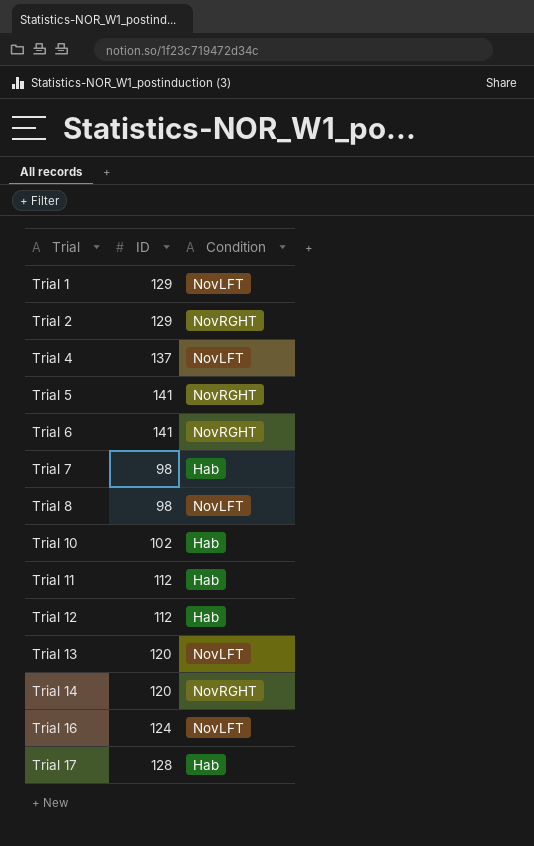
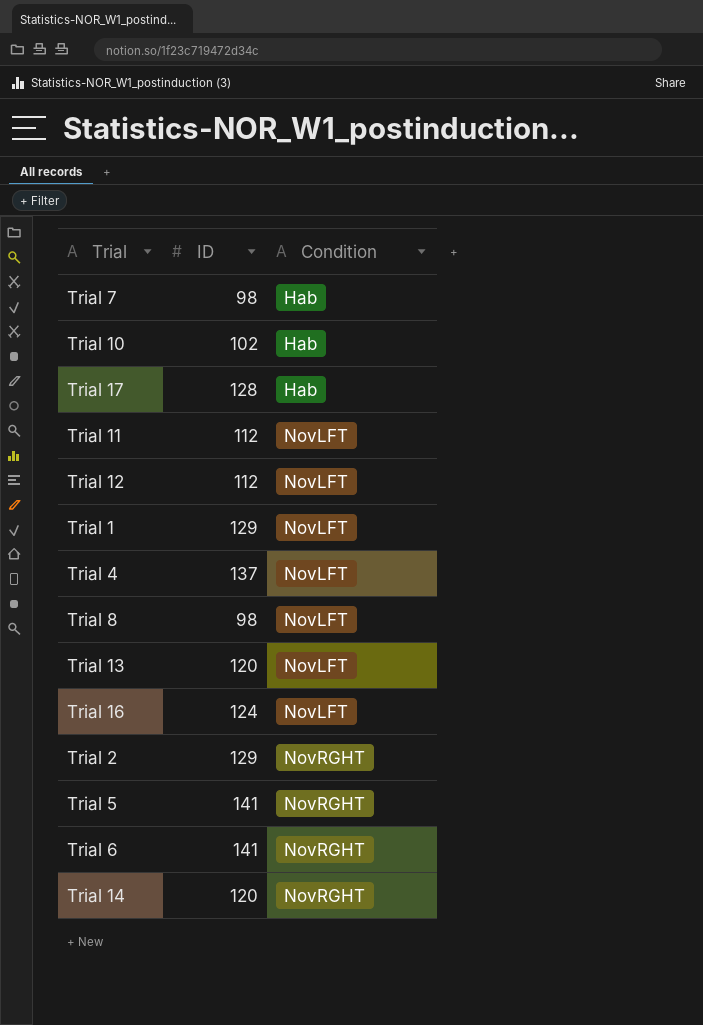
row order: Trial ascending -> Condition ascending
Trial 11 | Condition: Hab -> NovLFT
Trial 12 | Condition: Hab -> NovLFT

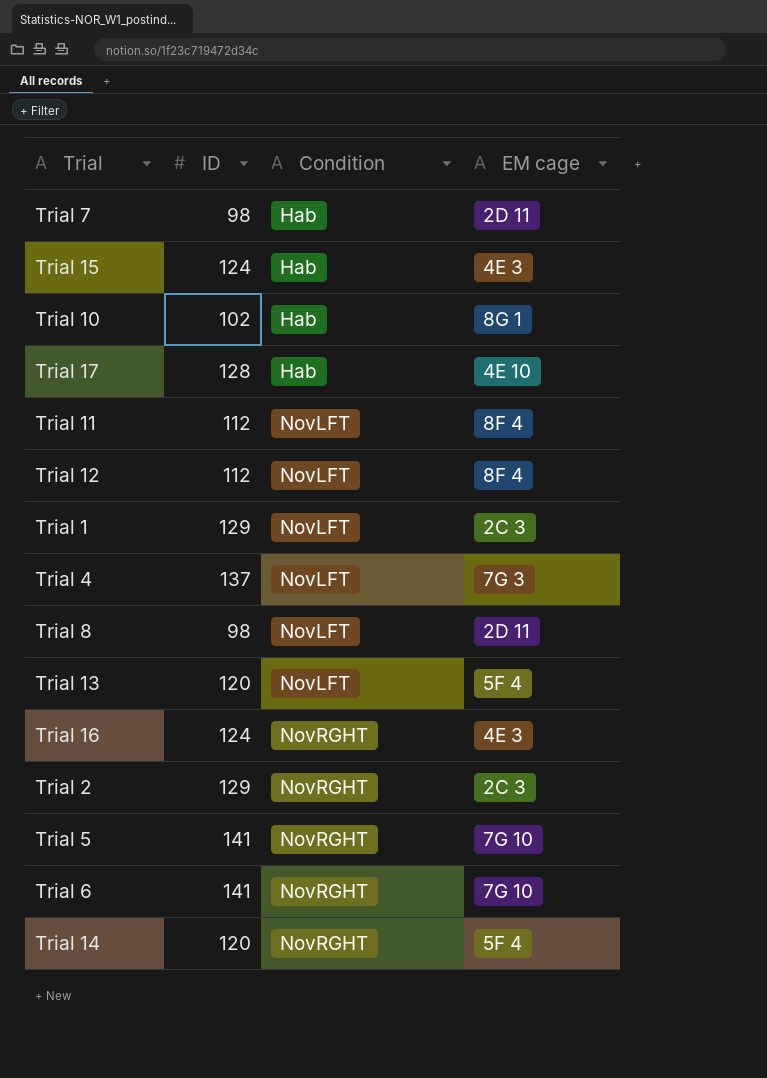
column EM cage | position: none -> 4
row Trial 15: none -> 124 | Hab | 4E 3
Trial 16 | Condition: NovLFT -> NovRGHT

